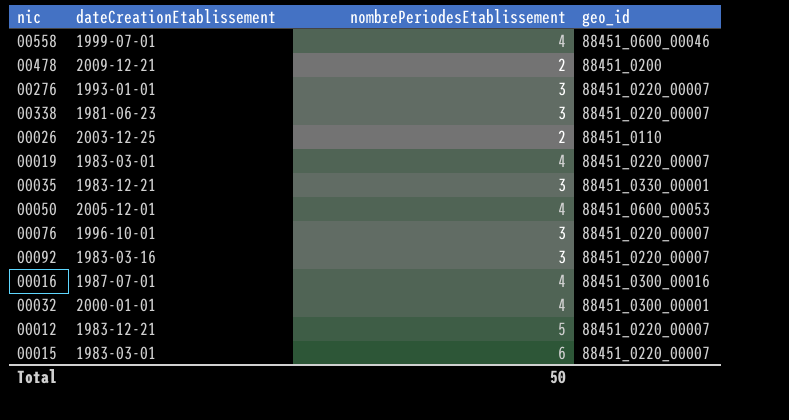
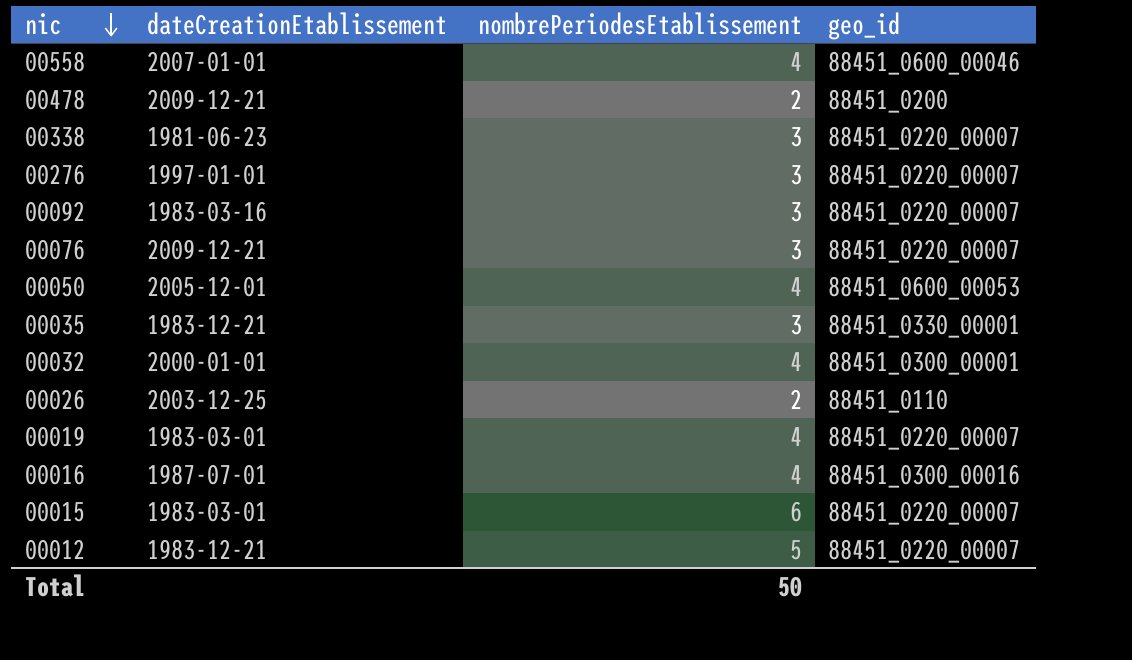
row order: none -> nic descending
00558 | dateCreationEtablissement: 1999-07-01 -> 2007-01-01
00276 | dateCreationEtablissement: 1993-01-01 -> 1997-01-01
00076 | dateCreationEtablissement: 1996-10-01 -> 2009-12-21

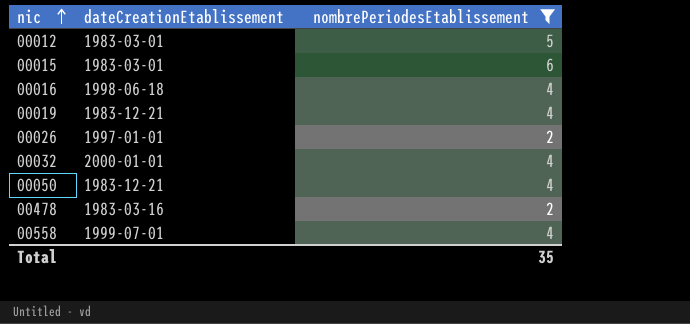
filter: none -> nombrePeriodesEtablissement != 3
row order: nic descending -> nic ascending
column geo_id | position: 4 -> none
00012 | dateCreationEtablissement: 1983-12-21 -> 1983-03-01
00016 | dateCreationEtablissement: 1987-07-01 -> 1998-06-18
00019 | dateCreationEtablissement: 1983-03-01 -> 1983-12-21
00026 | dateCreationEtablissement: 2003-12-25 -> 1997-01-01
00050 | dateCreationEtablissement: 2005-12-01 -> 1983-12-21
00478 | dateCreationEtablissement: 2009-12-21 -> 1983-03-16
00558 | dateCreationEtablissement: 2007-01-01 -> 1999-07-01
Total | nombrePeriodesEtablissement: 50 -> 35

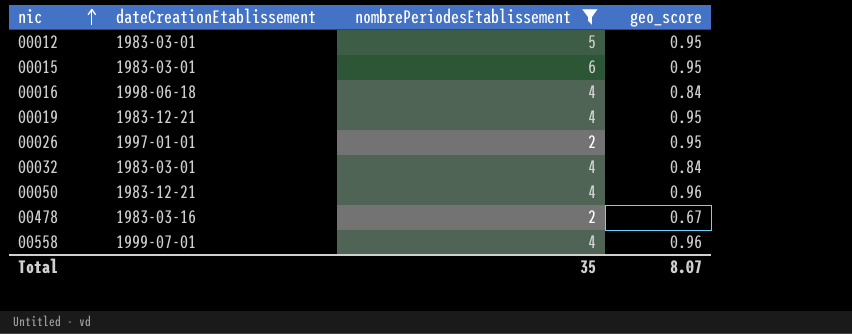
column geo_score | position: none -> 4
00032 | dateCreationEtablissement: 2000-01-01 -> 1983-03-01

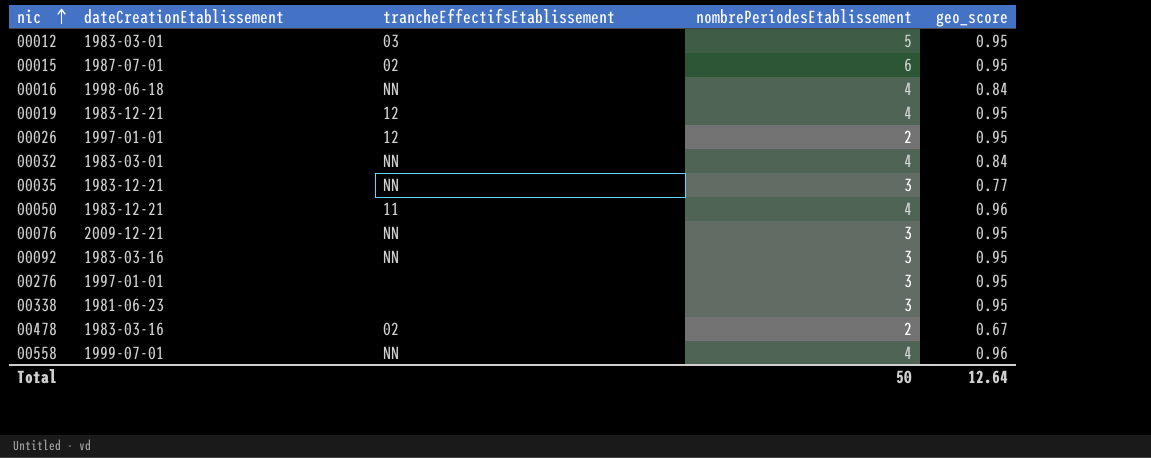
filter: nombrePeriodesEtablissement != 3 -> none
column trancheEffectifsEtablissement | position: none -> 3
00015 | dateCreationEtablissement: 1983-03-01 -> 1987-07-01
Total | nombrePeriodesEtablissement: 35 -> 50
Total | geo_score: 8.07 -> 12.64

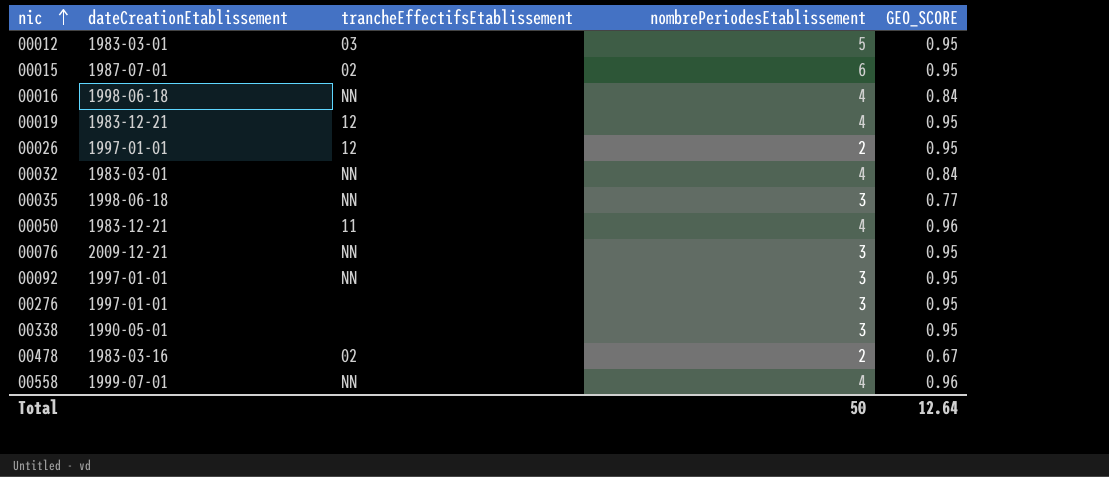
column name: geo_score -> GEO_SCORE
00035 | dateCreationEtablissement: 1983-12-21 -> 1998-06-18
00092 | dateCreationEtablissement: 1983-03-16 -> 1997-01-01
00338 | dateCreationEtablissement: 1981-06-23 -> 1990-05-01

